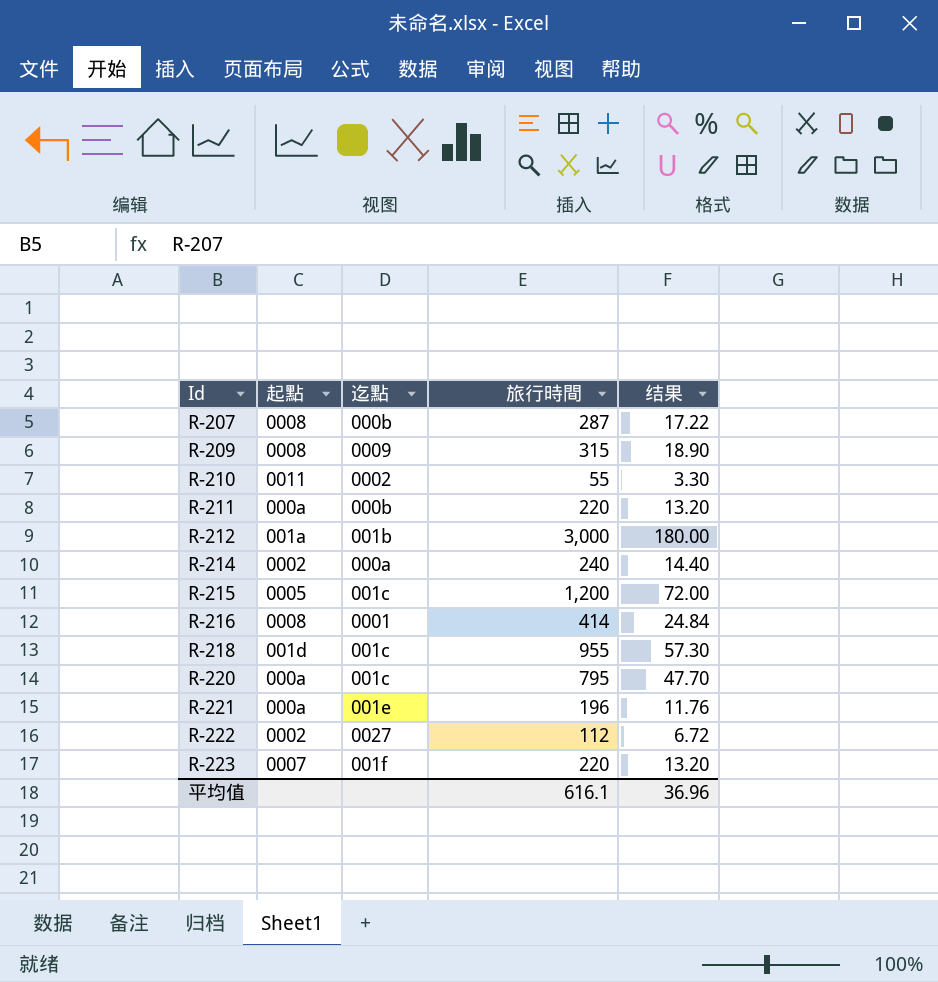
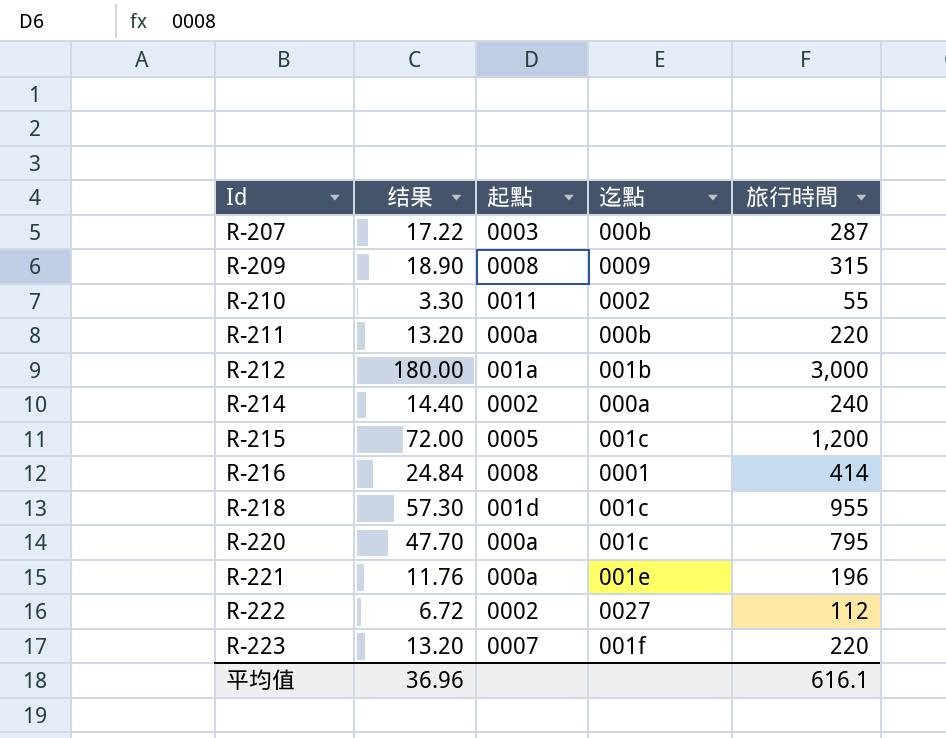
column 结果 | position: 5 -> 2
R-207 | 起點: 0008 -> 0003

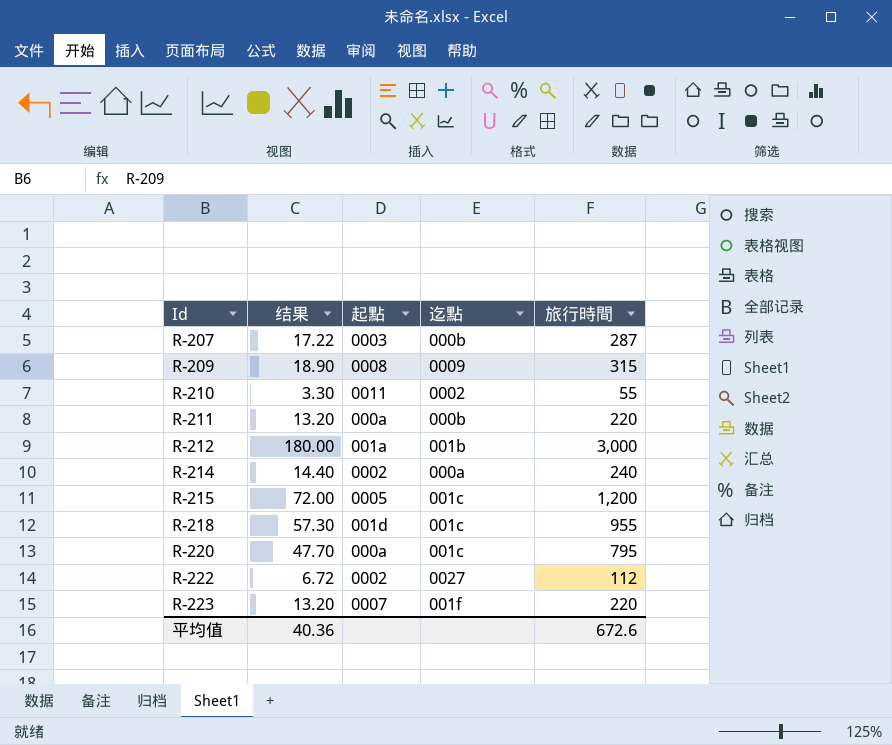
row R-216: 24.84 | 0008 | 0001 | 414 -> none
row R-221: 11.76 | 000a | 001e | 196 -> none
平均值 | 结果: 36.96 -> 40.36
平均值 | 旅行時間: 616.1 -> 672.6

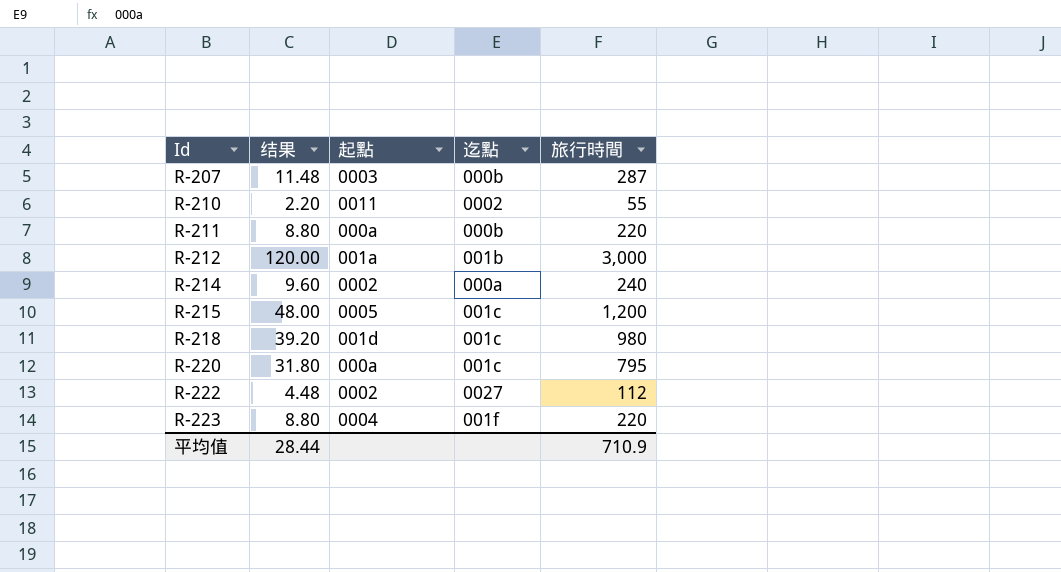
column 结果 | formula: [旅行時間] * 0.06 -> [旅行時間] * 0.04
row R-209: 18.90 | 0008 | 0009 | 315 -> none
R-218 | 旅行時間: 955 -> 980
R-223 | 起點: 0007 -> 0004
平均值 | 结果: 40.36 -> 28.44
平均值 | 旅行時間: 672.6 -> 710.9

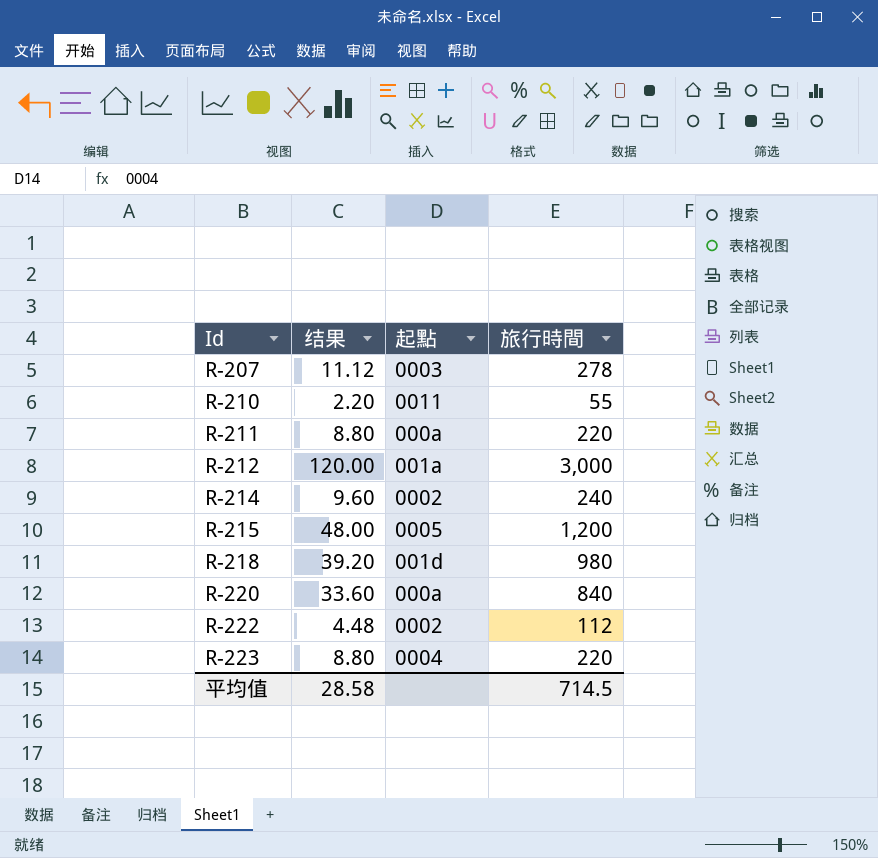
column 迄點 | position: 4 -> none
R-207 | 结果: 11.48 -> 11.12
R-207 | 旅行時間: 287 -> 278
R-220 | 结果: 31.80 -> 33.60
R-220 | 旅行時間: 795 -> 840
平均值 | 结果: 28.44 -> 28.58
平均值 | 旅行時間: 710.9 -> 714.5

